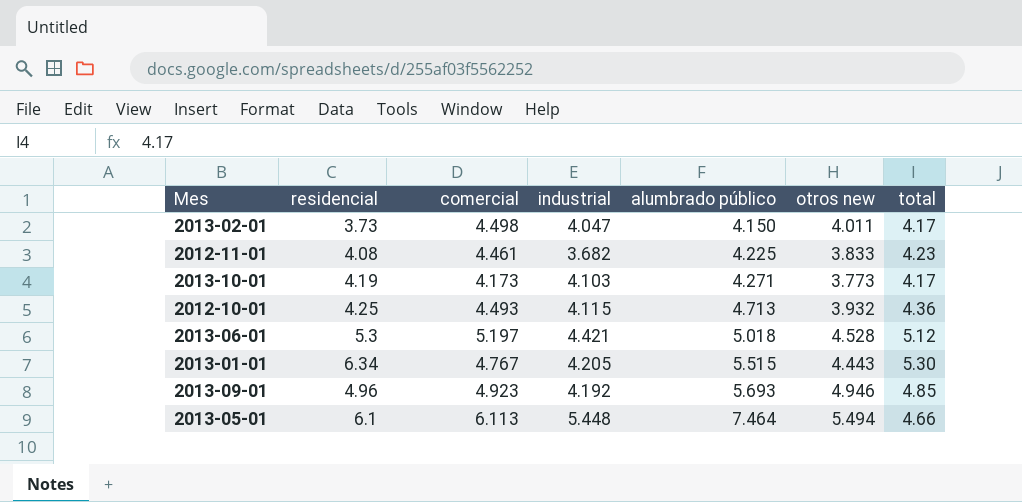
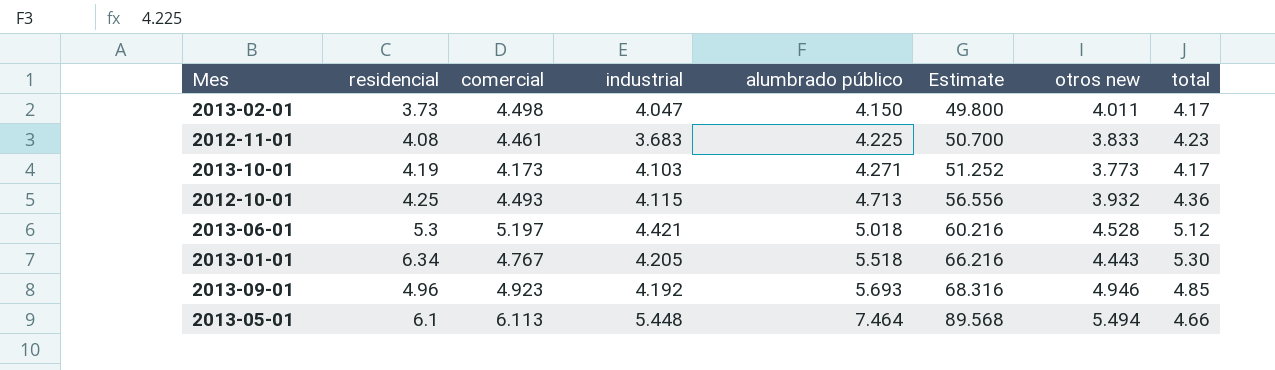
column Estimate | formula: none -> [alumbrado público] * 12
2012-11-01 | industrial: 3.682 -> 3.683
2013-01-01 | alumbrado público: 5.515 -> 5.518

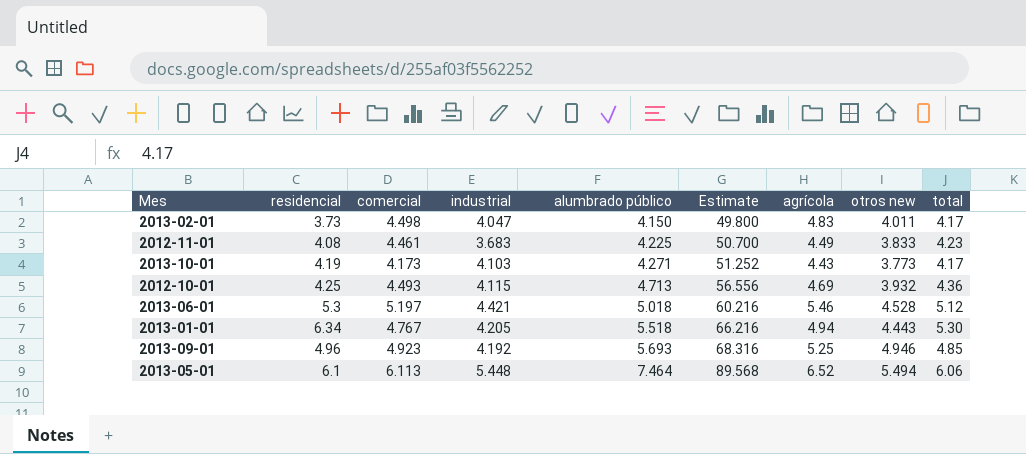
column agrícola | position: none -> 7
2013-05-01 | total: 4.66 -> 6.06

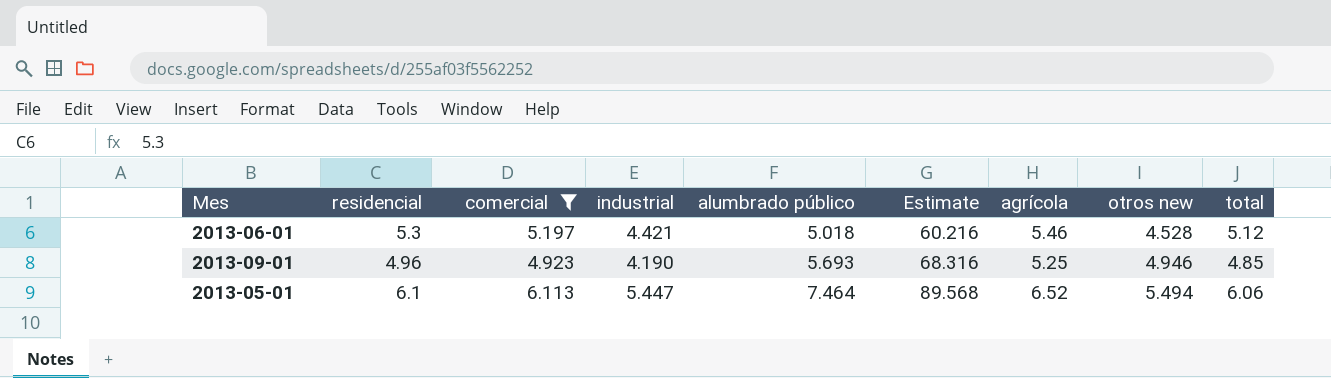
filter: none -> comercial >= 4.923
2013-09-01 | industrial: 4.192 -> 4.190
2013-05-01 | industrial: 5.448 -> 5.447

